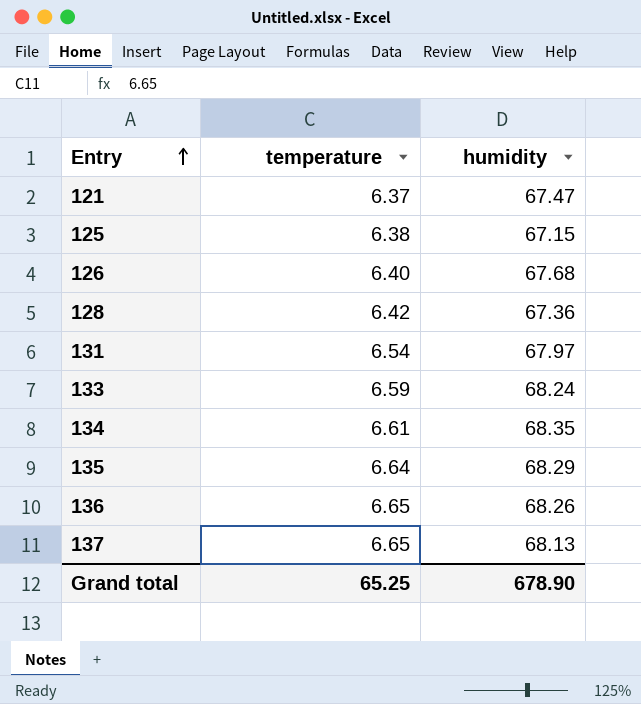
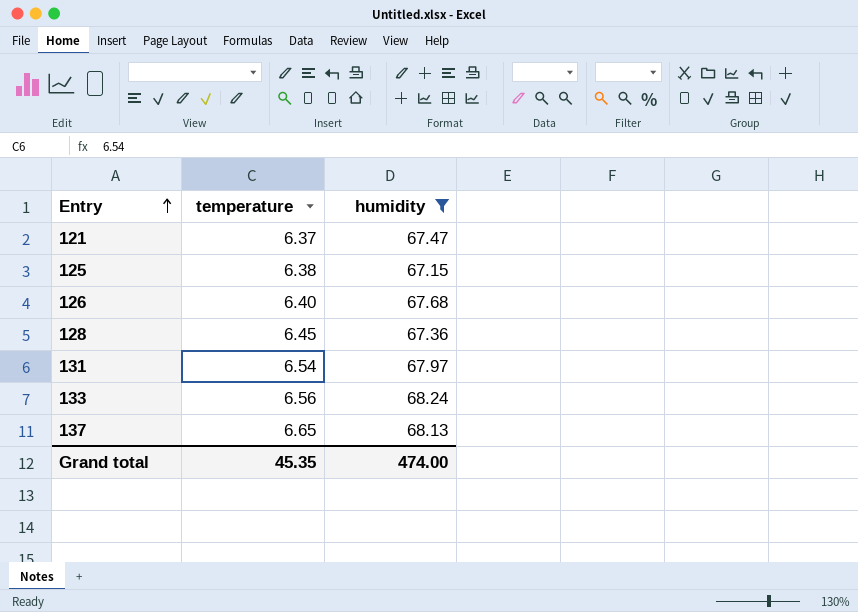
filter: none -> humidity <= 68.24
128 | temperature: 6.42 -> 6.45
133 | temperature: 6.59 -> 6.56
Grand total | temperature: 65.25 -> 45.35
Grand total | humidity: 678.90 -> 474.00

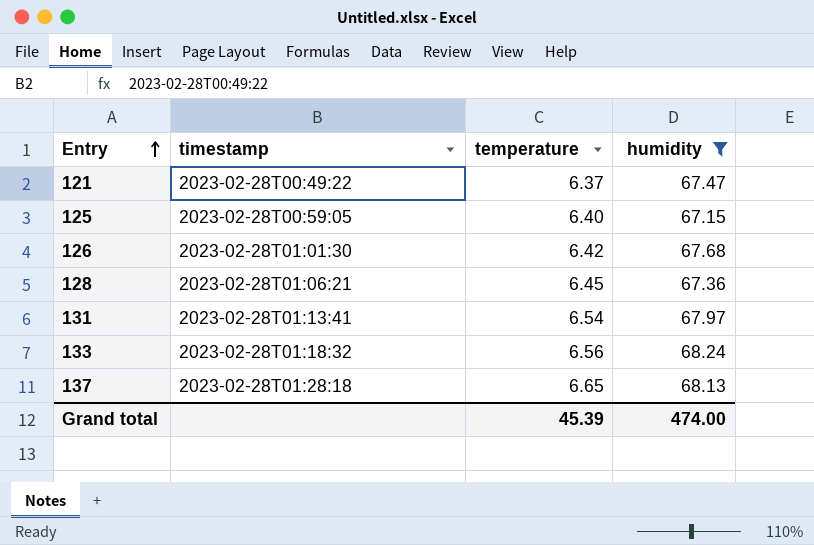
column timestamp | position: none -> 2
125 | temperature: 6.38 -> 6.40
126 | temperature: 6.40 -> 6.42
Grand total | temperature: 45.35 -> 45.39

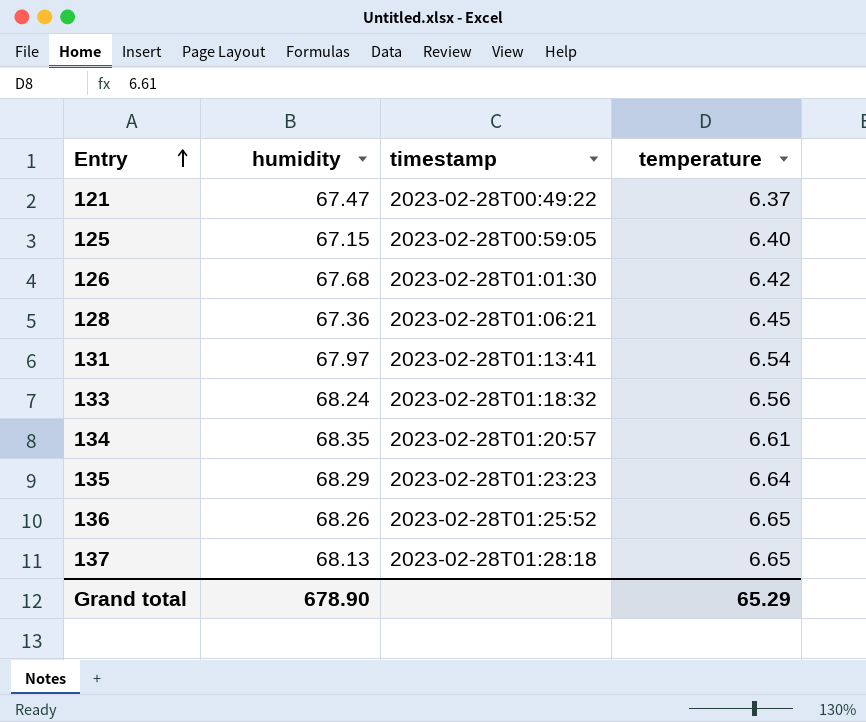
filter: humidity <= 68.24 -> none
column humidity | position: 4 -> 2
Grand total | humidity: 474.00 -> 678.90
Grand total | temperature: 45.39 -> 65.29

